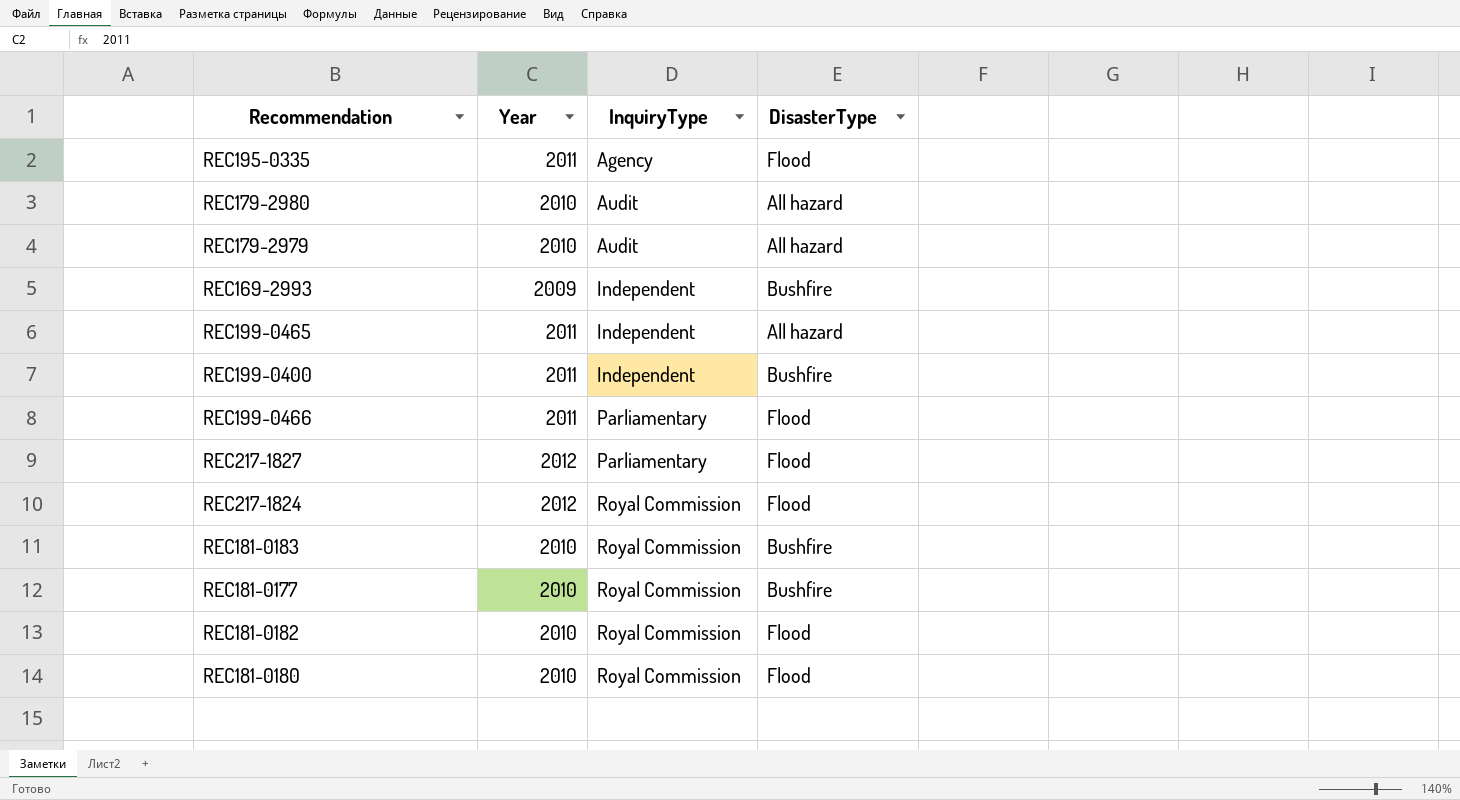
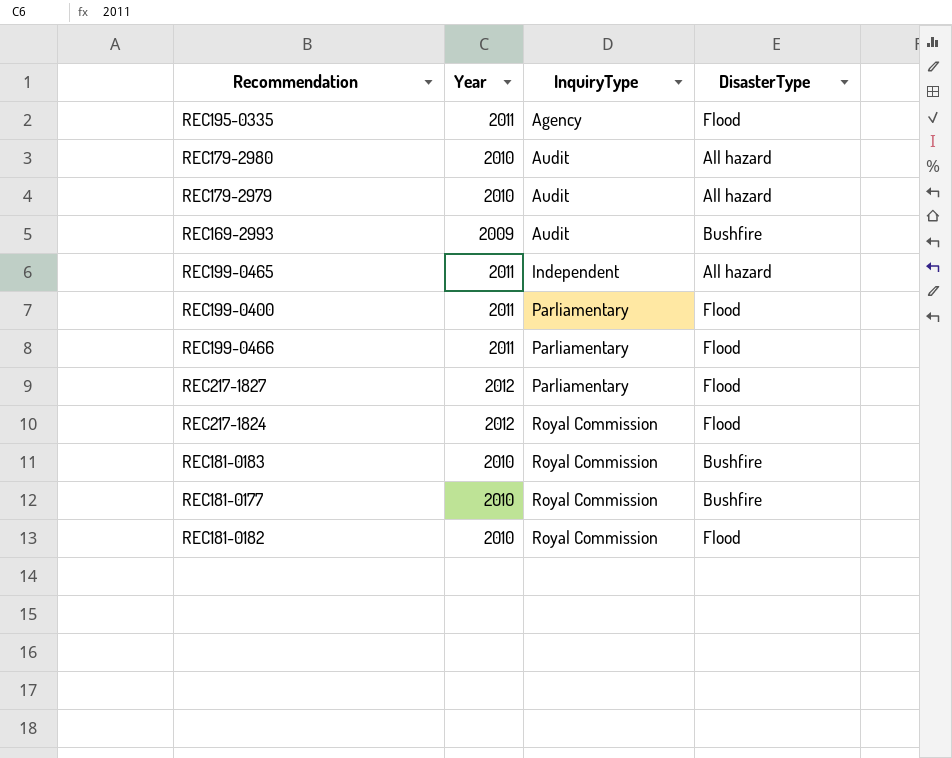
row REC181-0180: 2010 | Royal Commission | Flood -> none
REC169-2993 | InquiryType: Independent -> Audit
REC199-0400 | InquiryType: Independent -> Parliamentary
REC199-0400 | DisasterType: Bushfire -> Flood

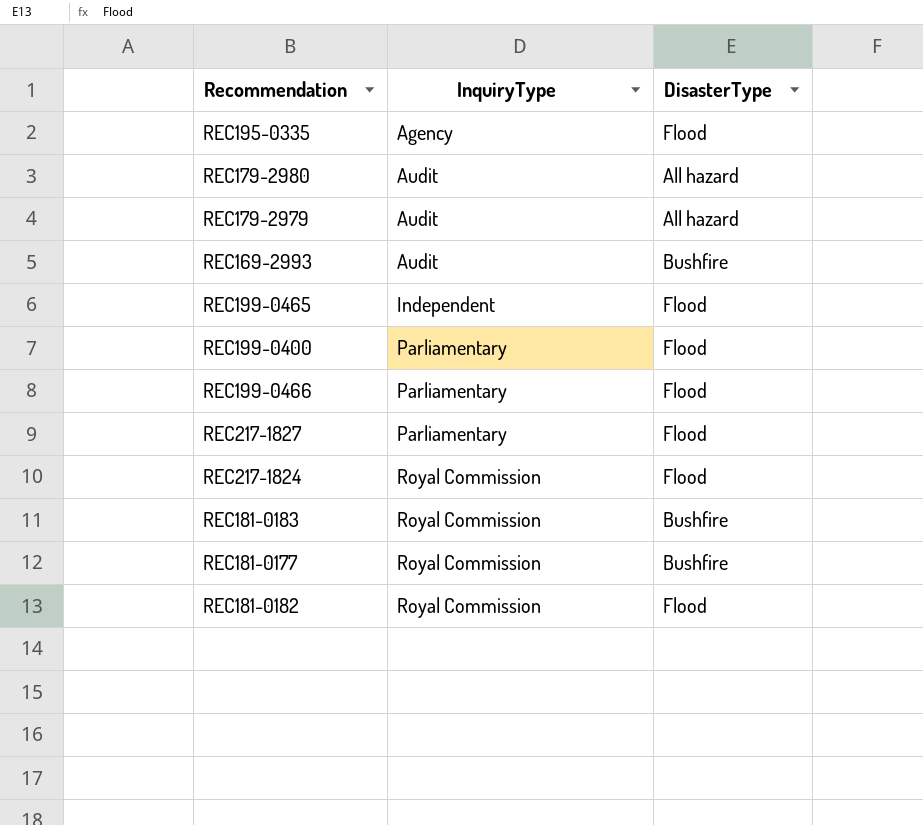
column Year | position: 2 -> none
REC199-0465 | DisasterType: All hazard -> Flood

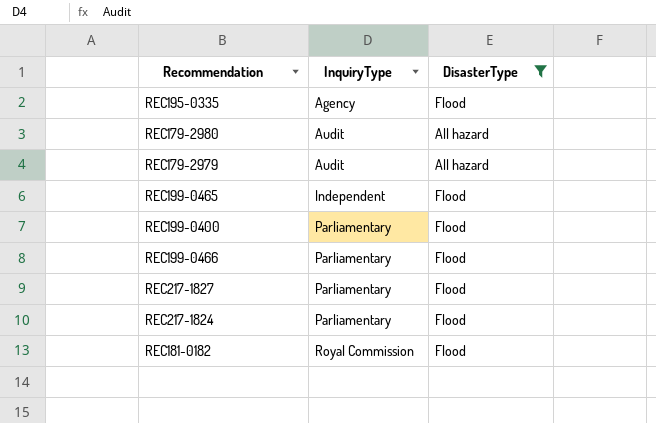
filter: none -> DisasterType != Bushfire
REC217-1824 | InquiryType: Royal Commission -> Parliamentary

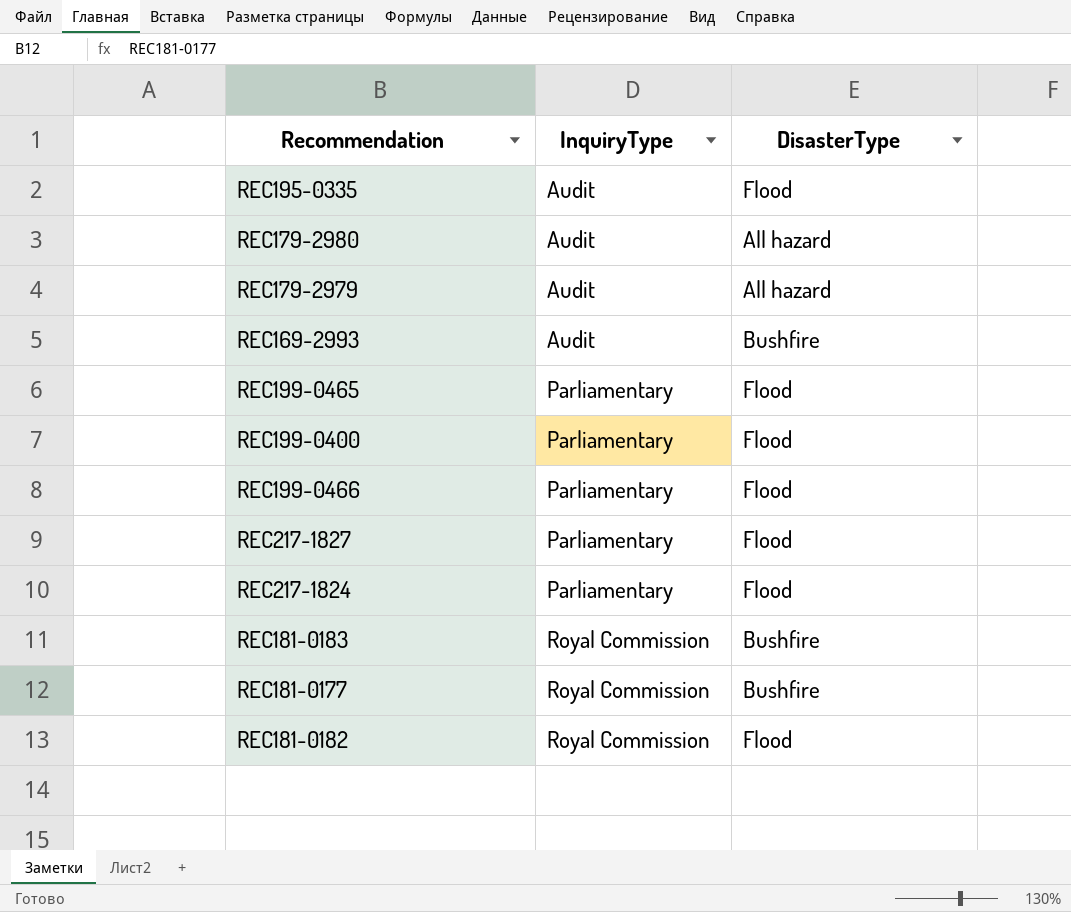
filter: DisasterType != Bushfire -> none
REC195-0335 | InquiryType: Agency -> Audit
REC199-0465 | InquiryType: Independent -> Parliamentary

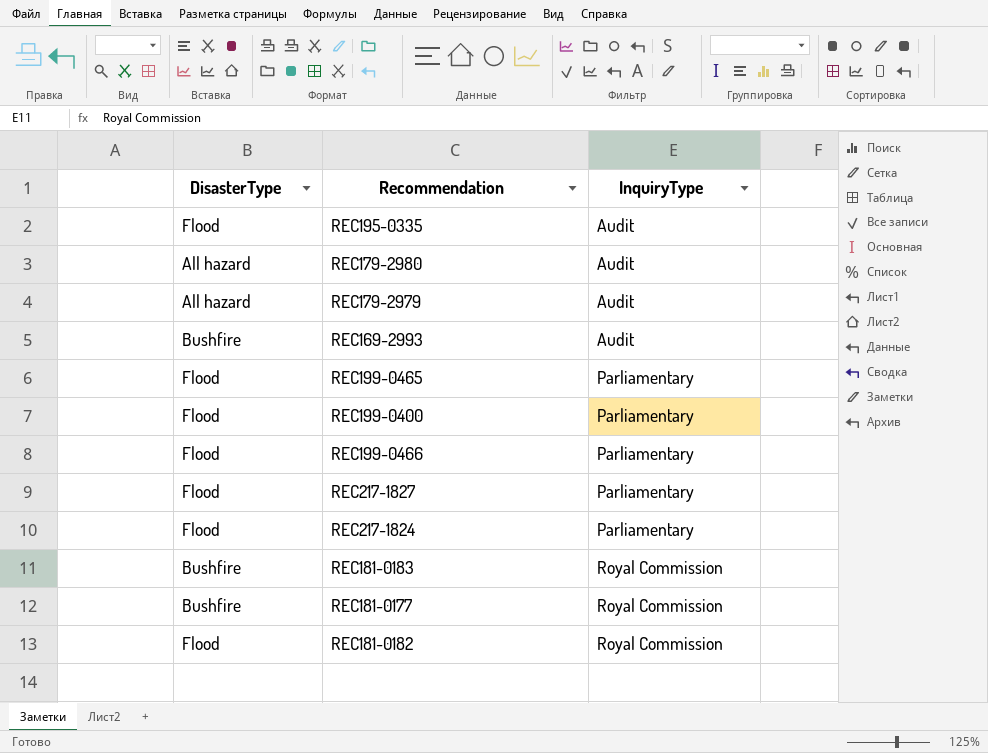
column DisasterType | position: 3 -> 1

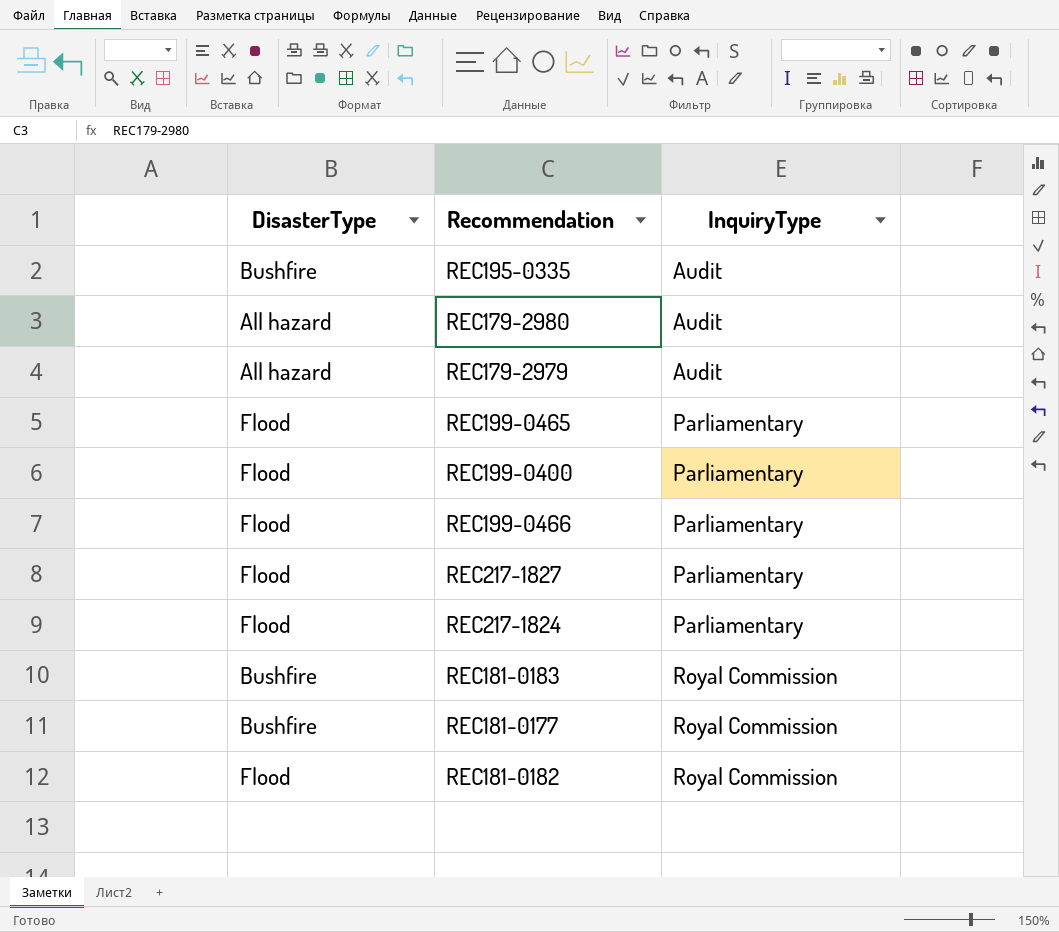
row REC169-2993: Bushfire | Audit -> none
REC195-0335 | DisasterType: Flood -> Bushfire

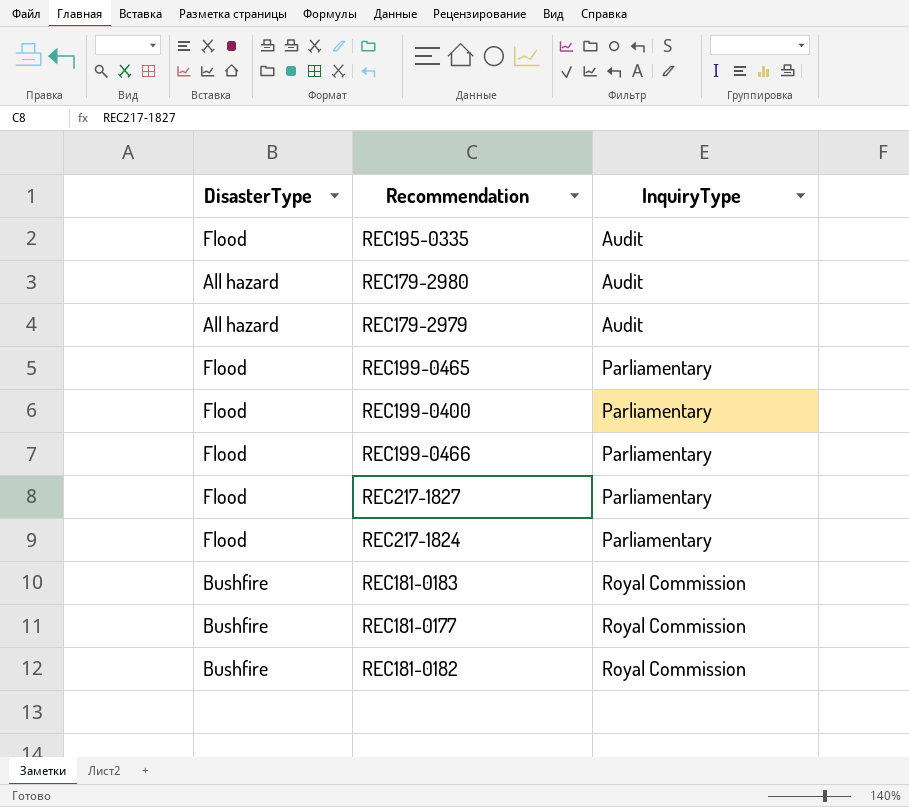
REC195-0335 | DisasterType: Bushfire -> Flood
REC181-0182 | DisasterType: Flood -> Bushfire

